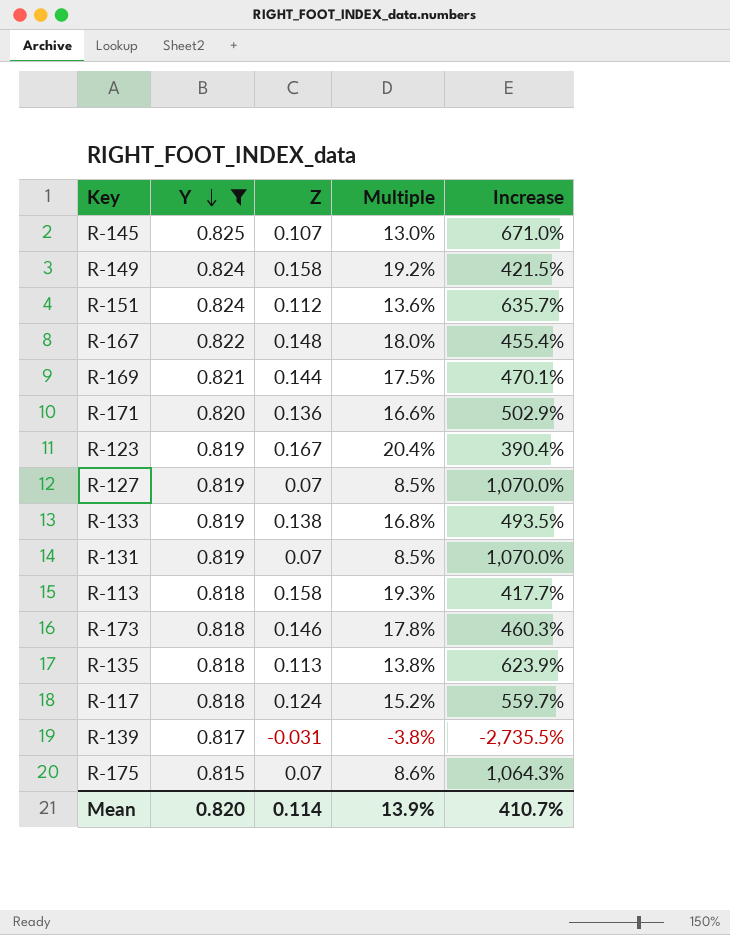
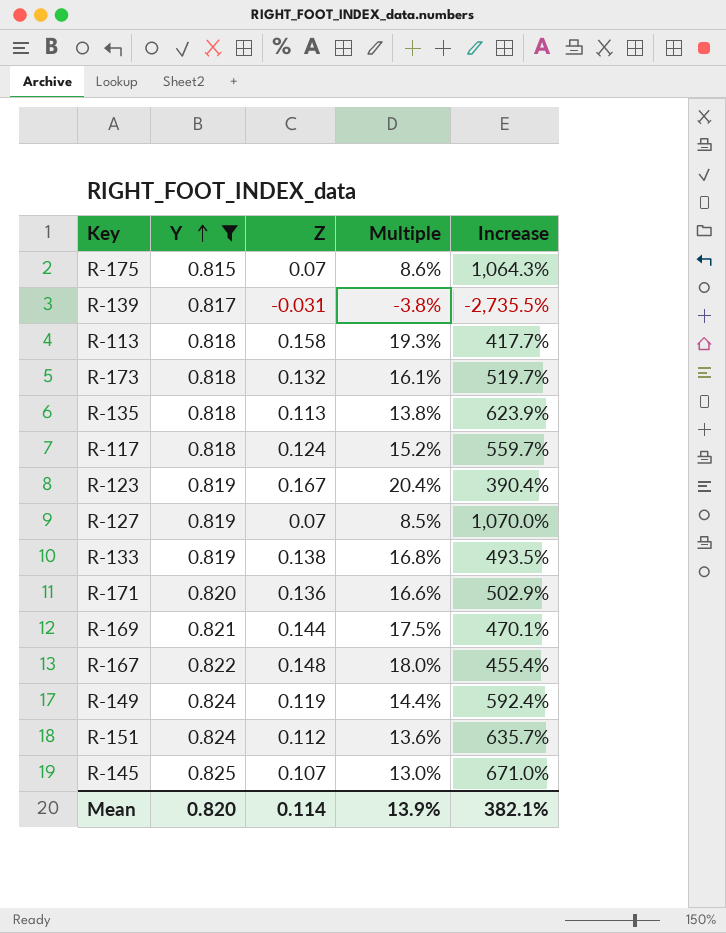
row order: Y descending -> Y ascending
row R-131: 0.819 | 0.07 | 8.5% | 1,070.0% -> none
R-173 | Z: 0.146 -> 0.132
R-173 | Multiple: 17.8% -> 16.1%
R-173 | Increase: 460.3% -> 519.7%
R-149 | Z: 0.158 -> 0.119
R-149 | Multiple: 19.2% -> 14.4%
R-149 | Increase: 421.5% -> 592.4%
Mean | Increase: 410.7% -> 382.1%

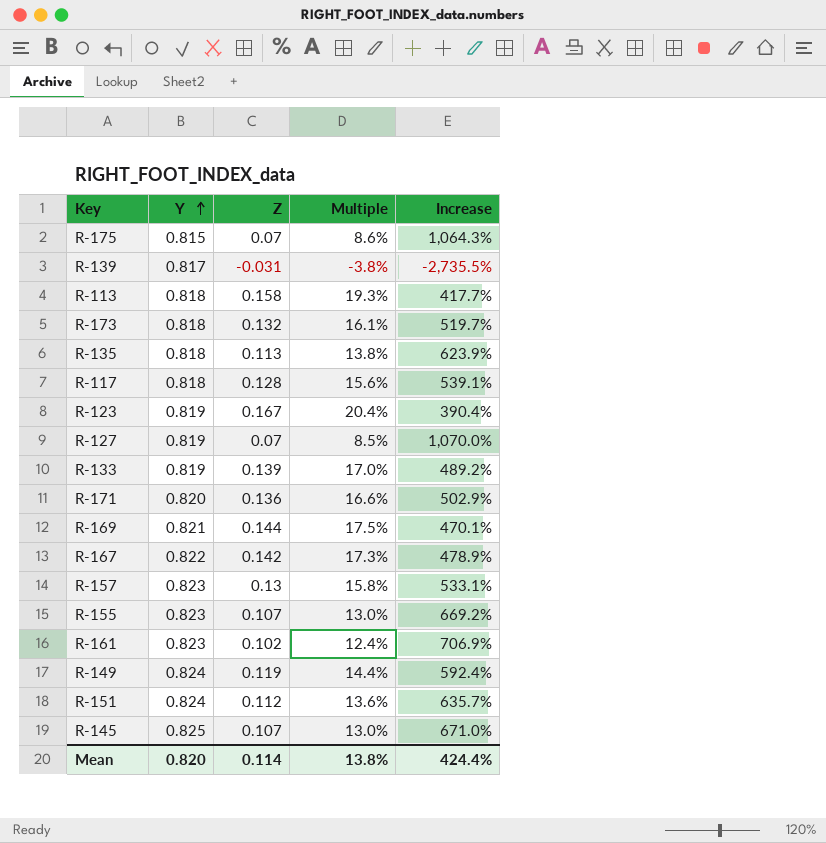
filter: Y != 0.823 -> none
R-117 | Z: 0.124 -> 0.128
R-117 | Multiple: 15.2% -> 15.6%
R-117 | Increase: 559.7% -> 539.1%
R-133 | Z: 0.138 -> 0.139
R-133 | Multiple: 16.8% -> 17.0%
R-133 | Increase: 493.5% -> 489.2%
R-167 | Z: 0.148 -> 0.142
R-167 | Multiple: 18.0% -> 17.3%
R-167 | Increase: 455.4% -> 478.9%
Mean | Multiple: 13.9% -> 13.8%
Mean | Increase: 382.1% -> 424.4%

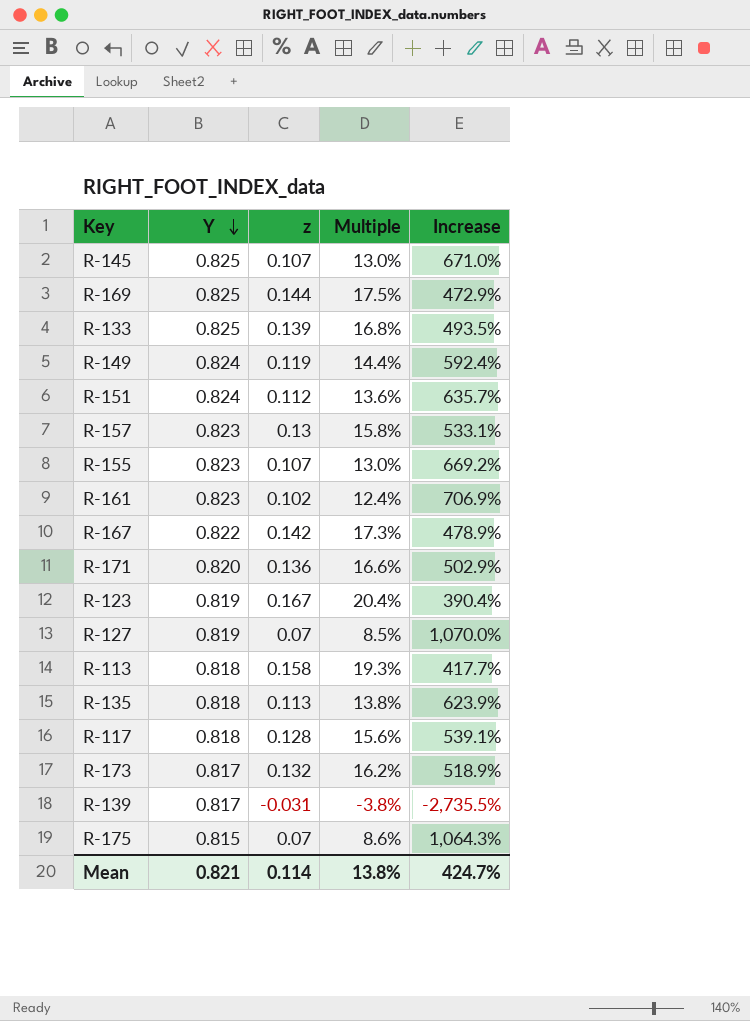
row order: Y ascending -> Y descending
column name: Z -> z
R-169 | Y: 0.821 -> 0.825
R-169 | Increase: 470.1% -> 472.9%
R-133 | Y: 0.819 -> 0.825
R-133 | Multiple: 17.0% -> 16.8%
R-133 | Increase: 489.2% -> 493.5%
R-173 | Y: 0.818 -> 0.817
R-173 | Multiple: 16.1% -> 16.2%
R-173 | Increase: 519.7% -> 518.9%
Mean | Y: 0.820 -> 0.821
Mean | Increase: 424.4% -> 424.7%

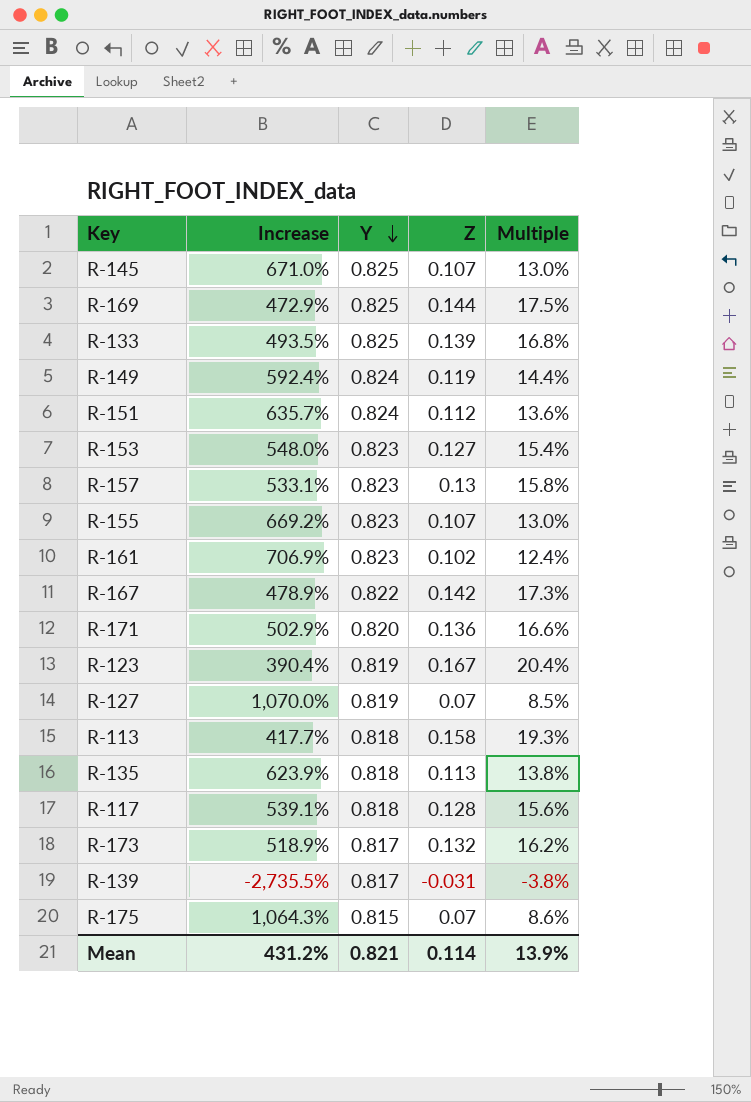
column Increase | position: 5 -> 2
column name: z -> Z
row R-153: none -> 548.0% | 0.823 | 0.127 | 15.4%
Mean | Increase: 424.7% -> 431.2%
Mean | Multiple: 13.8% -> 13.9%

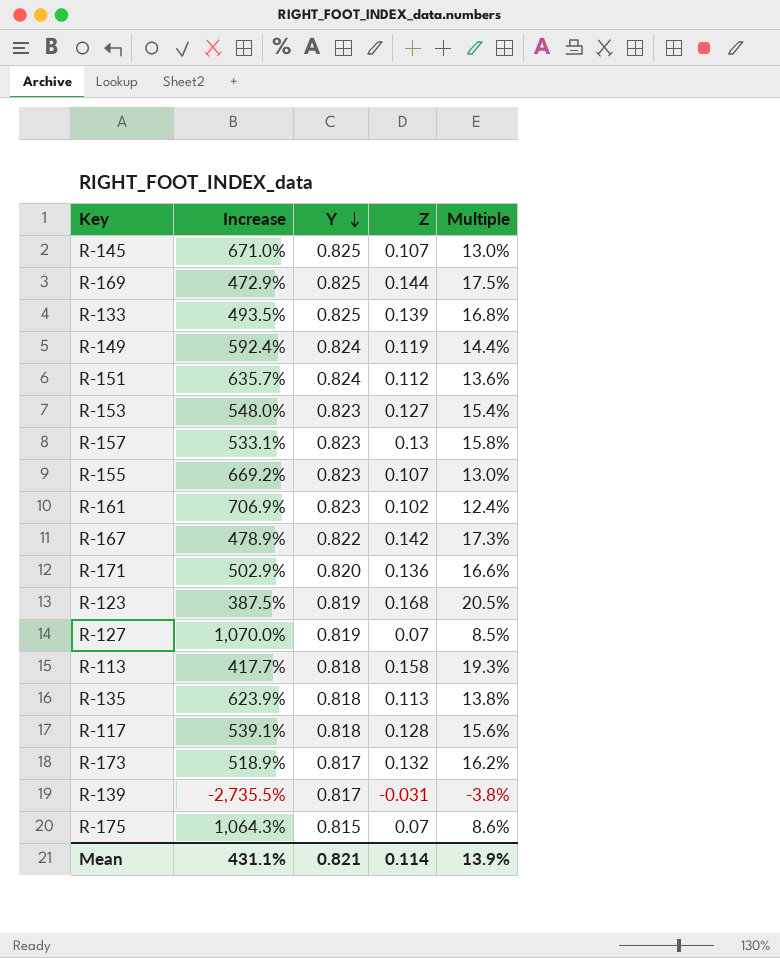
R-123 | Increase: 390.4% -> 387.5%
R-123 | Z: 0.167 -> 0.168
R-123 | Multiple: 20.4% -> 20.5%
Mean | Increase: 431.2% -> 431.1%

